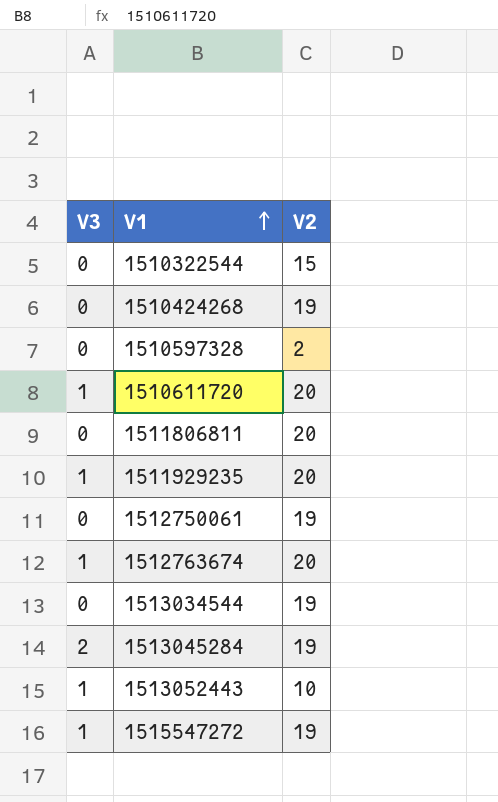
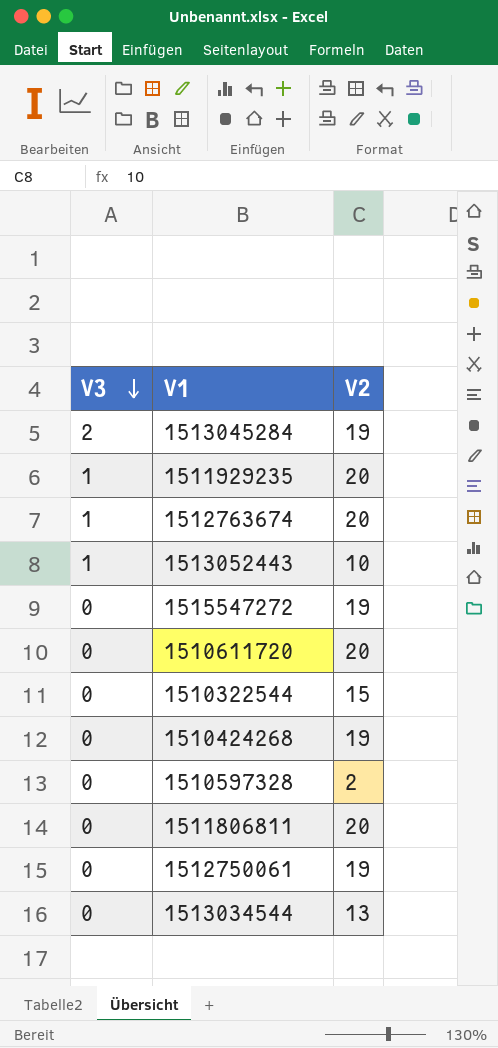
row order: V1 ascending -> V3 descending
1515547272 | V3: 1 -> 0
1510611720 | V3: 1 -> 0
1513034544 | V2: 19 -> 13

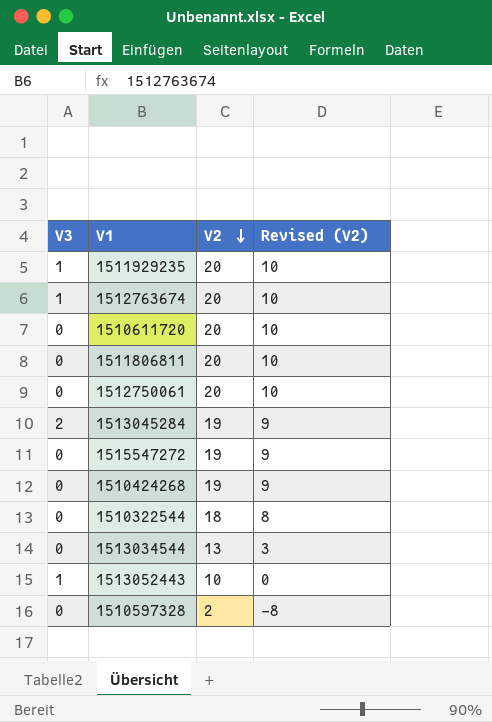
row order: V3 descending -> V2 descending
column Revised (V2) | formula: none -> [V2] - 10
1512750061 | V2: 19 -> 20
1510322544 | V2: 15 -> 18

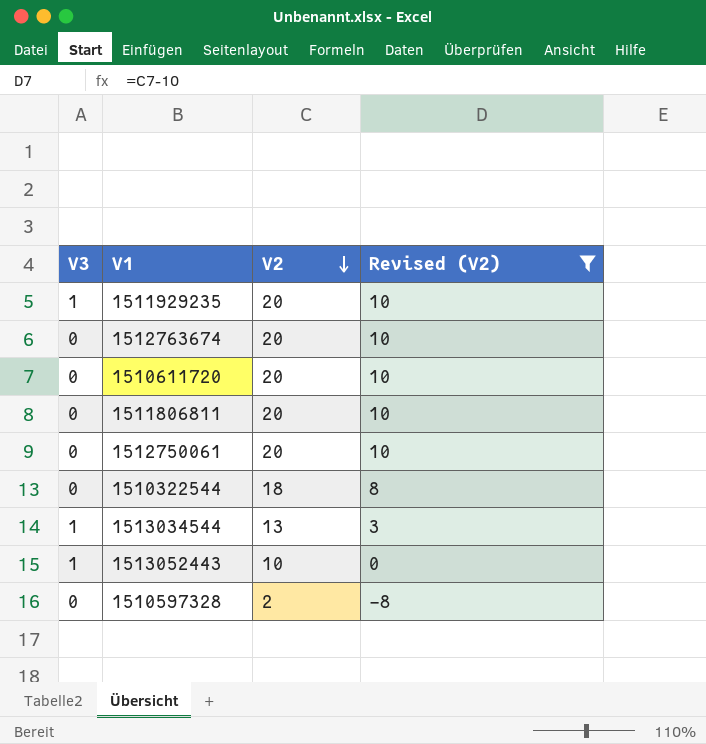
filter: none -> Revised (V2) != 9
1512763674 | V3: 1 -> 0
1513034544 | V3: 0 -> 1

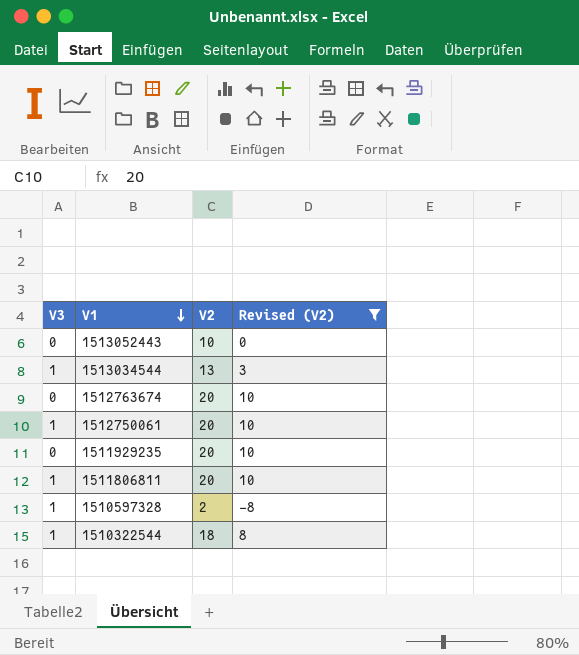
row order: V2 descending -> V1 descending
row 1510611720: 0 | 20 | 10 -> none
1513052443 | V3: 1 -> 0
1512750061 | V3: 0 -> 1
1511929235 | V3: 1 -> 0
1511806811 | V3: 0 -> 1
1510597328 | V3: 0 -> 1
1510322544 | V3: 0 -> 1

